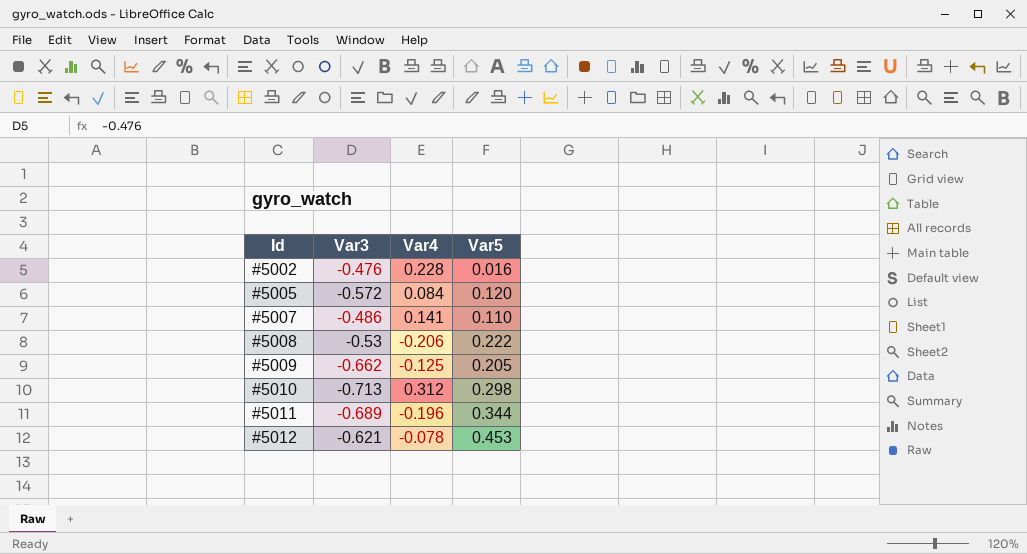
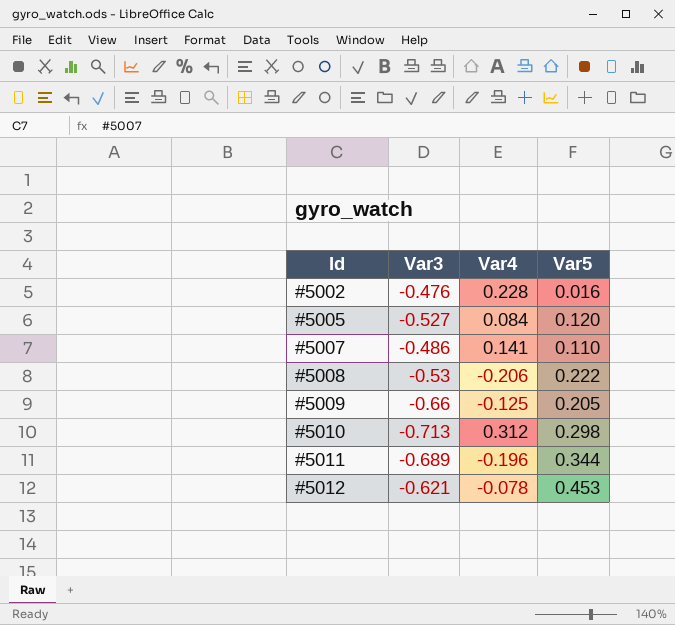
#5005 | Var3: -0.572 -> -0.527
#5009 | Var3: -0.662 -> -0.66

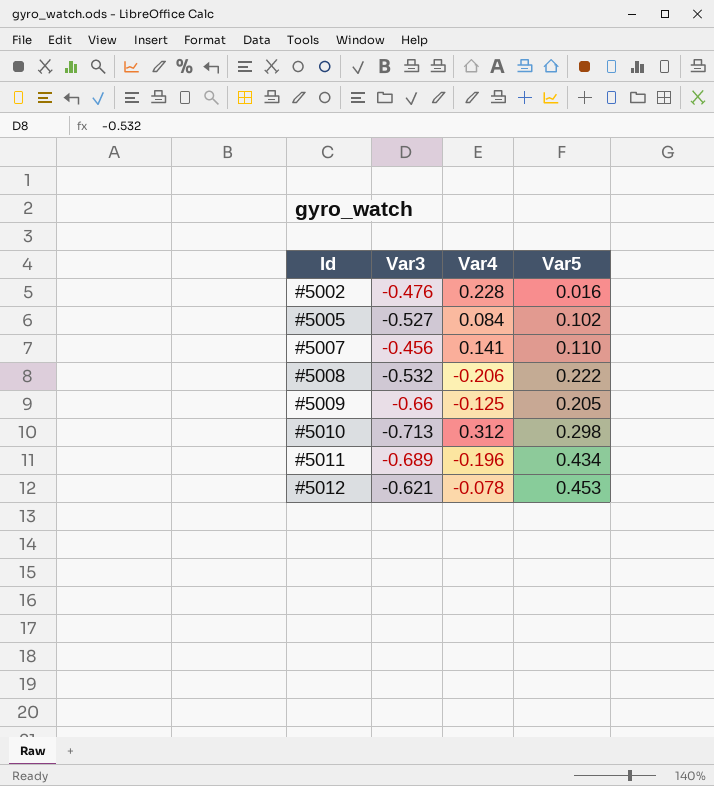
#5005 | Var5: 0.120 -> 0.102
#5007 | Var3: -0.486 -> -0.456
#5008 | Var3: -0.53 -> -0.532
#5011 | Var5: 0.344 -> 0.434

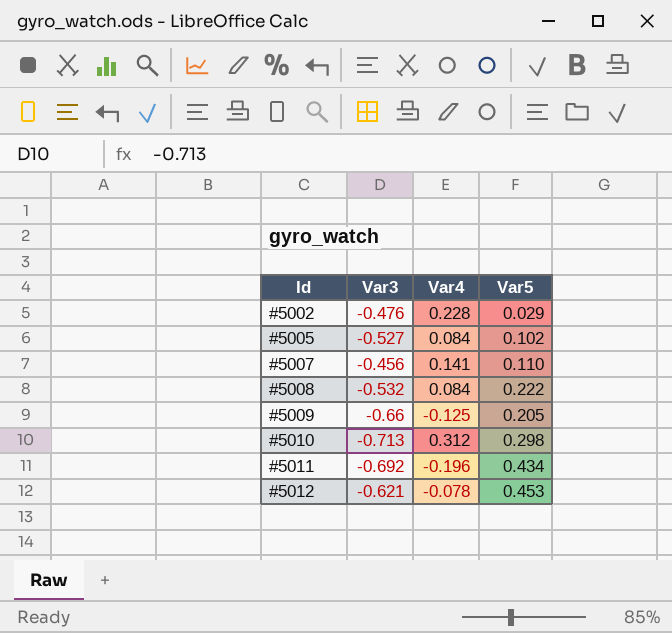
#5002 | Var5: 0.016 -> 0.029
#5008 | Var4: -0.206 -> 0.084
#5011 | Var3: -0.689 -> -0.692

